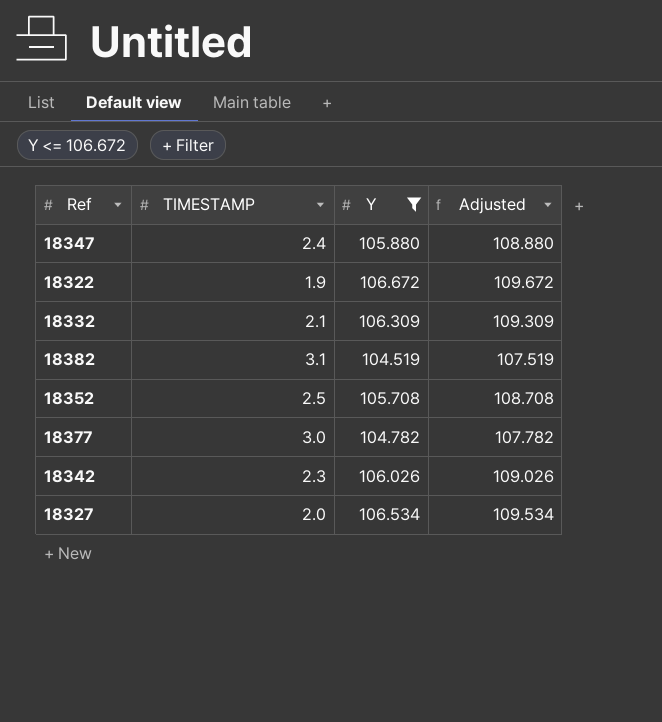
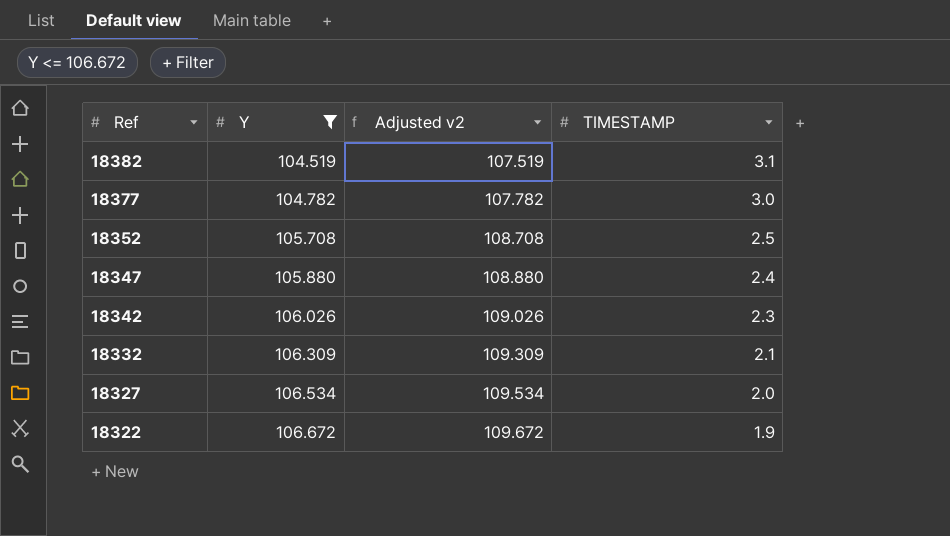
row order: none -> Ref descending
column name: Adjusted -> Adjusted v2
column TIMESTAMP | position: 2 -> 4

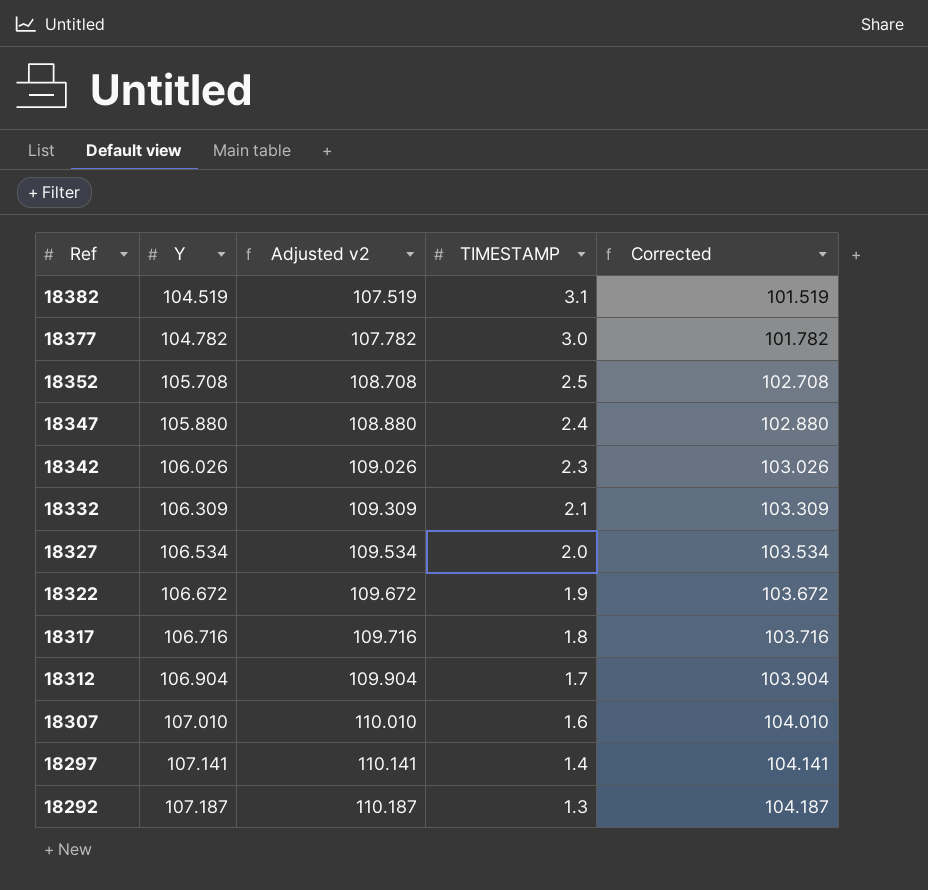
filter: Y <= 106.672 -> none
column Corrected | formula: none -> [Y] - 3

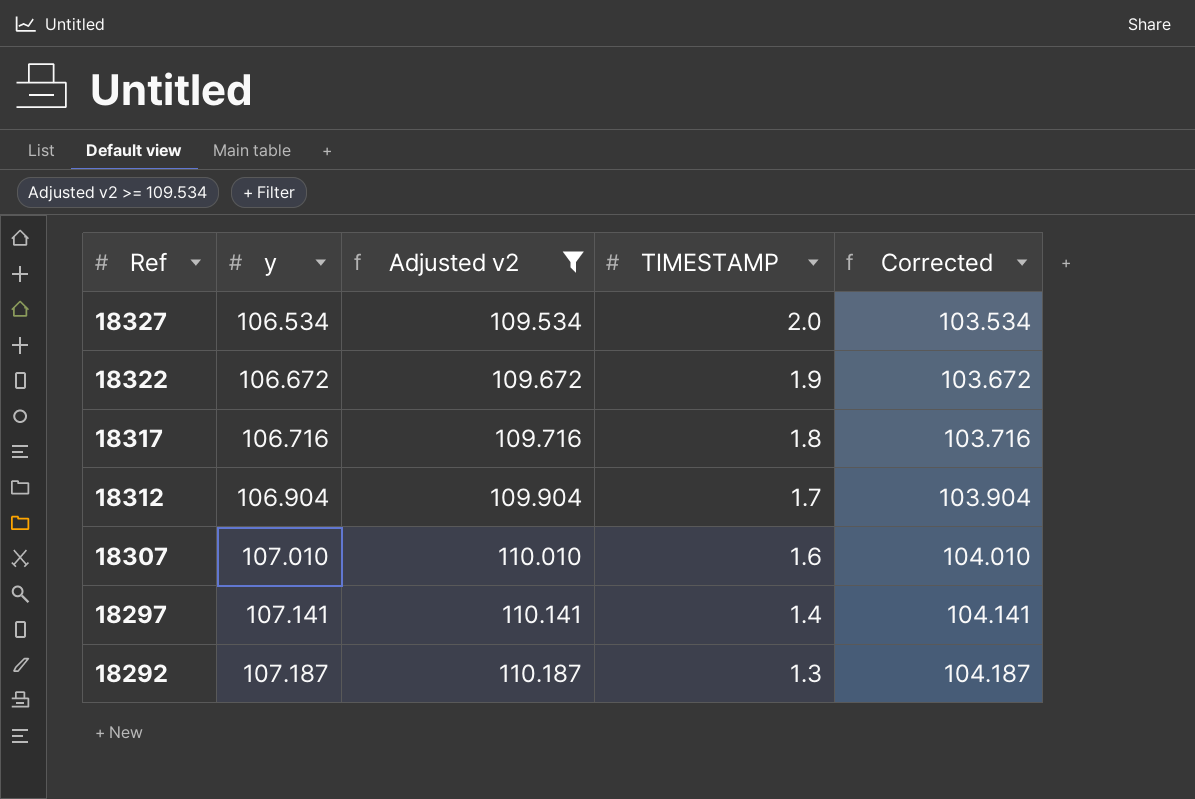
filter: none -> Adjusted v2 >= 109.534
column name: Y -> y

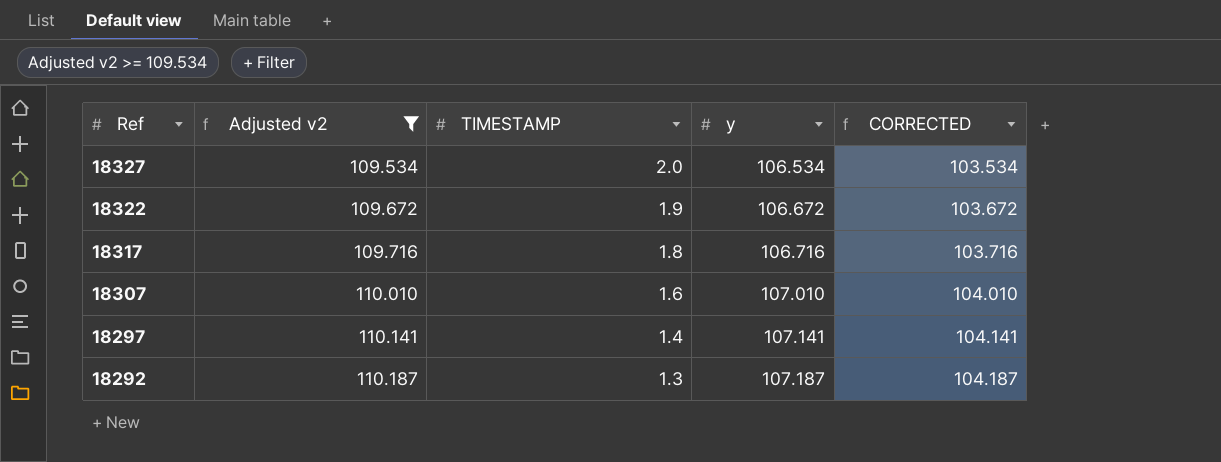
column y | position: 2 -> 4
column name: Corrected -> CORRECTED
row 18312: 106.904 | 109.904 | 1.7 | 103.904 -> none

